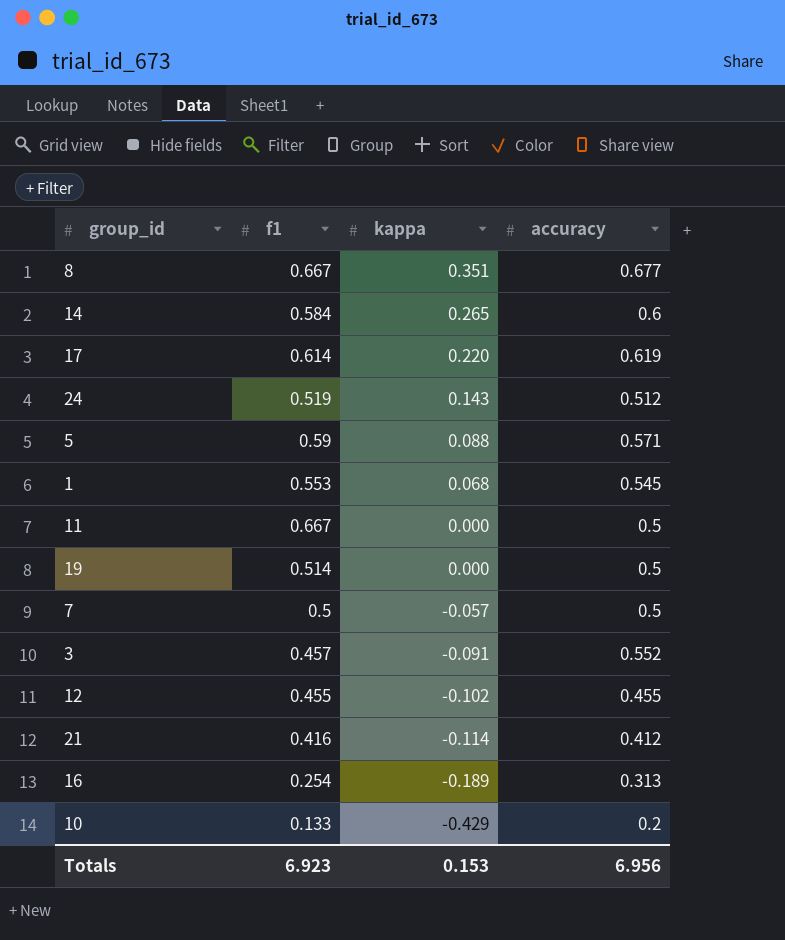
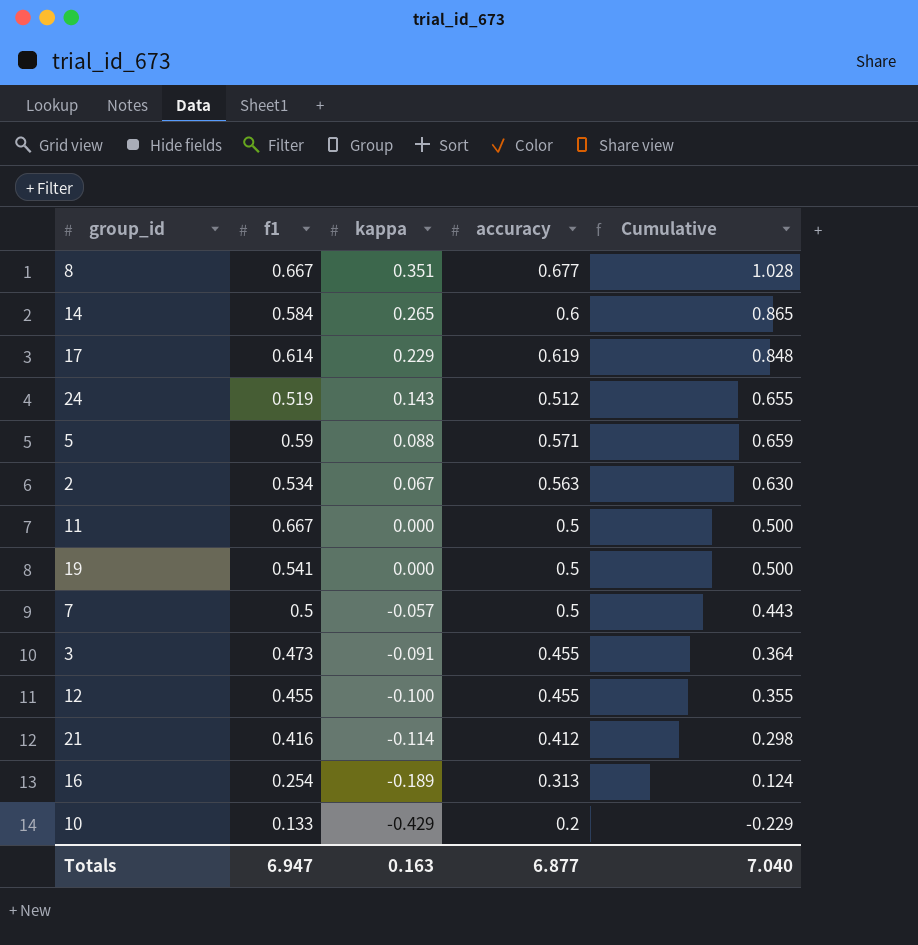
column Cumulative | formula: none -> [kappa] + [accuracy]
row 1: 0.553 | 0.068 | 0.545 -> none
17 | kappa: 0.220 -> 0.229
row 2: none -> 0.534 | 0.067 | 0.563 | 0.630
19 | f1: 0.514 -> 0.541
3 | f1: 0.457 -> 0.473
3 | accuracy: 0.552 -> 0.455
12 | kappa: -0.102 -> -0.100
Totals | f1: 6.923 -> 6.947
Totals | kappa: 0.153 -> 0.163
Totals | accuracy: 6.956 -> 6.877

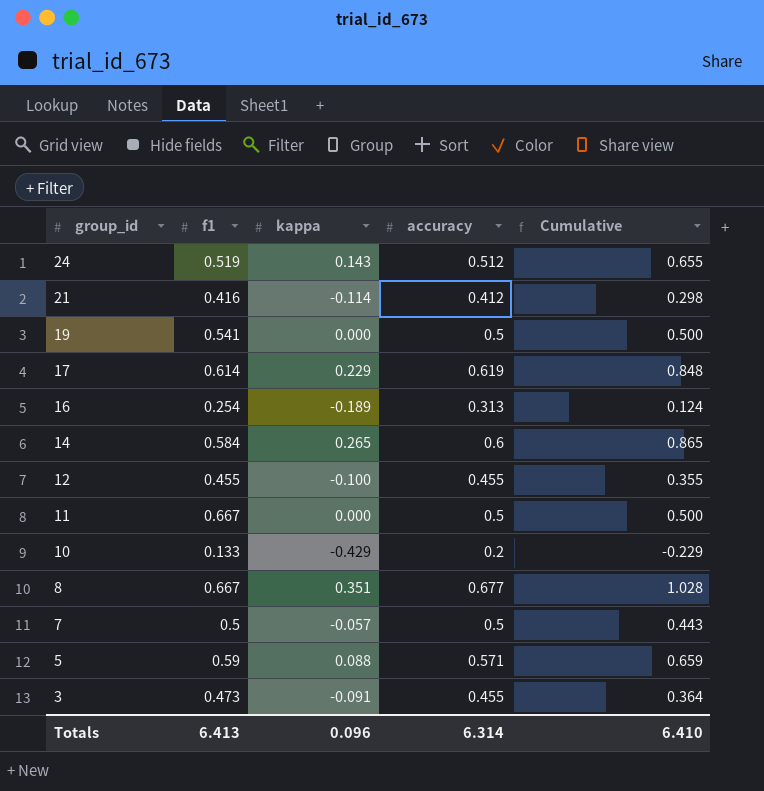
row order: kappa descending -> group_id descending
row 2: 0.534 | 0.067 | 0.563 | 0.630 -> none
Totals | f1: 6.947 -> 6.413
Totals | kappa: 0.163 -> 0.096
Totals | accuracy: 6.877 -> 6.314
Totals | Cumulative: 7.040 -> 6.410

